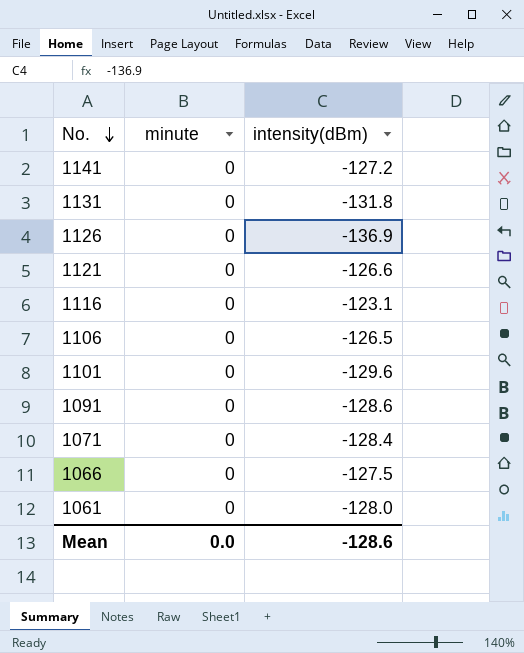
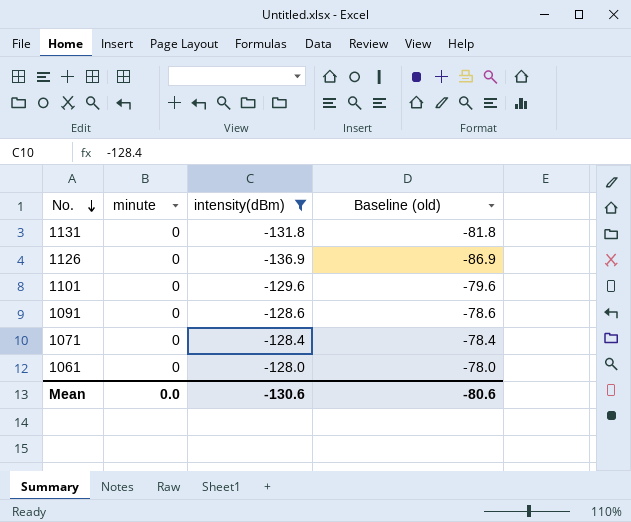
filter: none -> intensity(dBm) <= -128.0
column Baseline (old) | formula: none -> [intensity(dBm)] + 50
Mean | intensity(dBm): -128.6 -> -130.6

